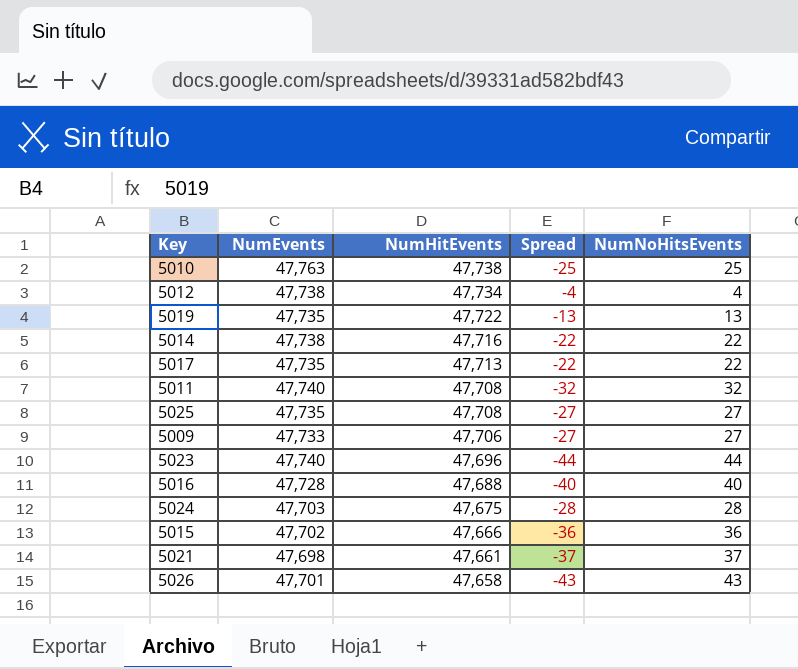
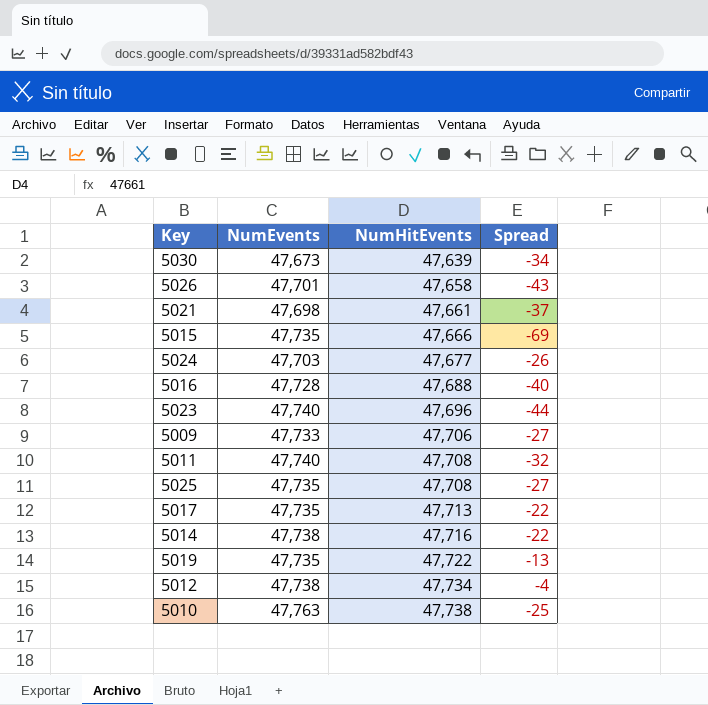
row order: NumHitEvents descending -> NumHitEvents ascending
column NumNoHitsEvents | formula: [NumEvents] - [NumHitEvents] -> none
row 5030: none -> 47,673 | 47,639 | -34
5015 | NumEvents: 47,702 -> 47,735
5015 | Spread: -36 -> -69
5024 | NumHitEvents: 47,675 -> 47,677
5024 | Spread: -28 -> -26

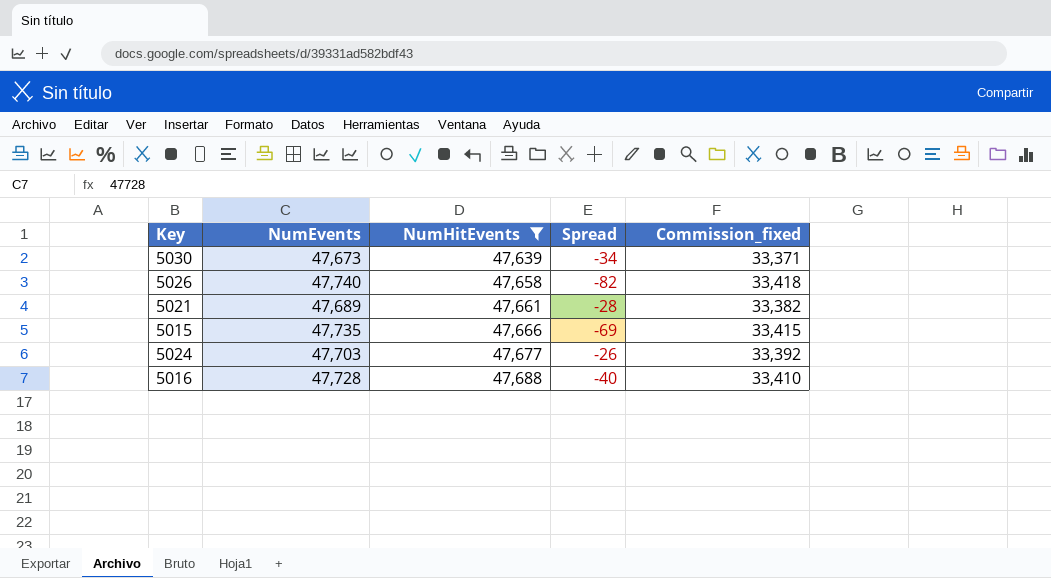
filter: none -> NumHitEvents <= 47,688
column Commission_fixed | formula: none -> [NumEvents] * 0.7
5026 | NumEvents: 47,701 -> 47,740
5026 | Spread: -43 -> -82
5021 | NumEvents: 47,698 -> 47,689
5021 | Spread: -37 -> -28

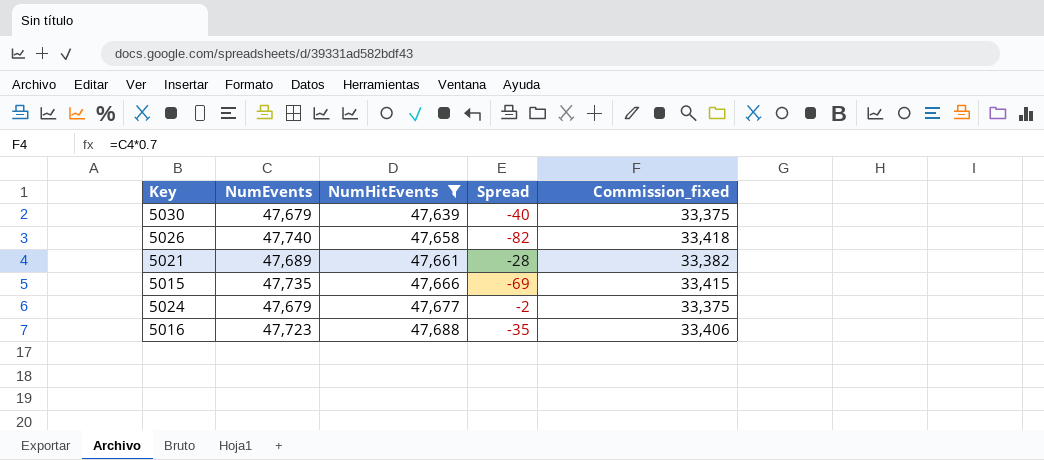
5030 | NumEvents: 47,673 -> 47,679
5030 | Spread: -34 -> -40
5030 | Commission_fixed: 33,371 -> 33,375
5024 | NumEvents: 47,703 -> 47,679
5024 | Spread: -26 -> -2
5024 | Commission_fixed: 33,392 -> 33,375
5016 | NumEvents: 47,728 -> 47,723
5016 | Spread: -40 -> -35
5016 | Commission_fixed: 33,410 -> 33,406

